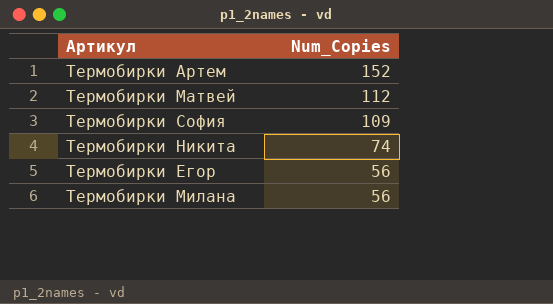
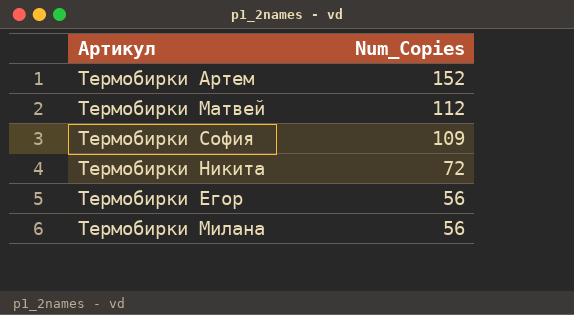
Термобирки Никита | Num_Copies: 74 -> 72

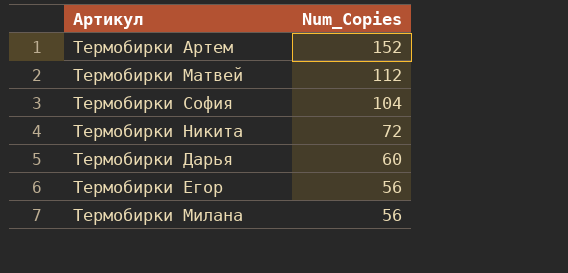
Термобирки София | Num_Copies: 109 -> 104
row Термобирки Дарья: none -> 60

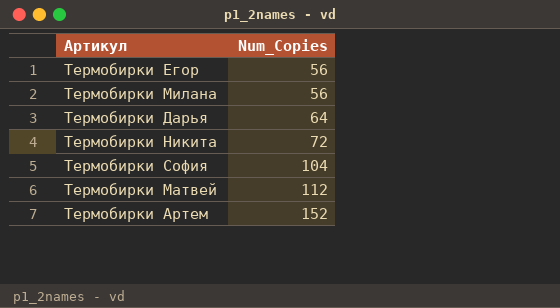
row order: Num_Copies descending -> Num_Copies ascending
Термобирки Дарья | Num_Copies: 60 -> 64

